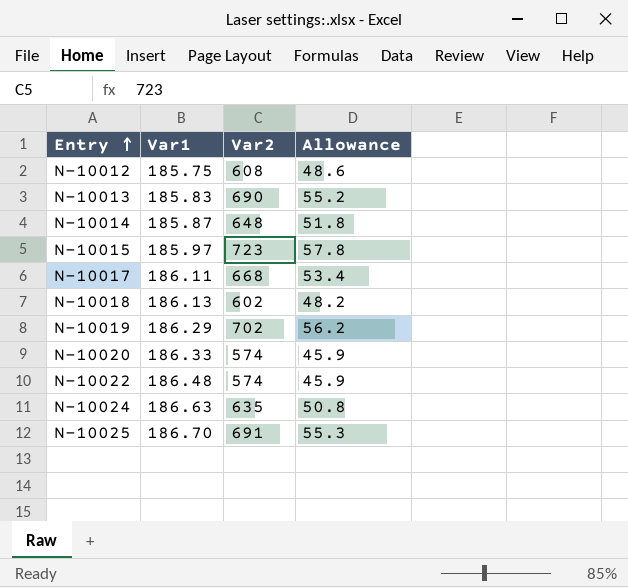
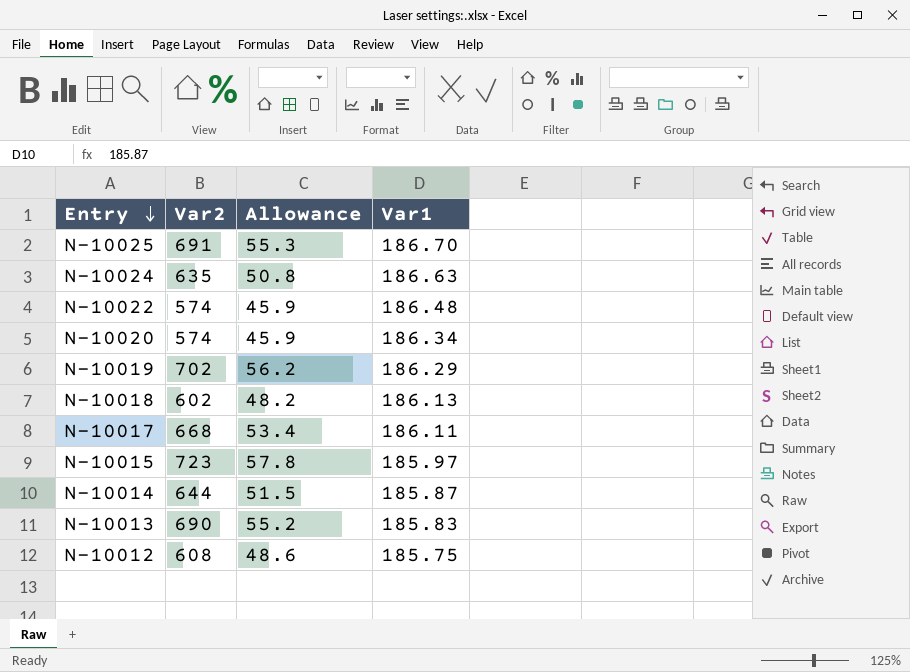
row order: Entry ascending -> Entry descending
column Var1 | position: 2 -> 4
N-10020 | Var1: 186.33 -> 186.34
N-10014 | Var2: 648 -> 644
N-10014 | Allowance: 51.8 -> 51.5

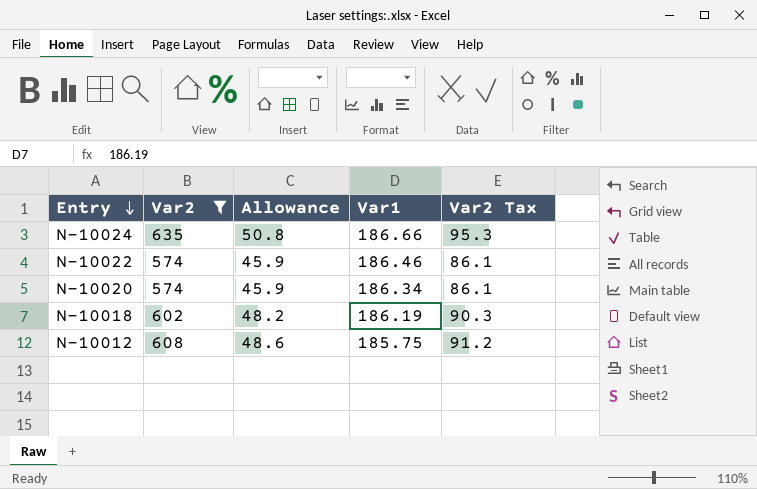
filter: none -> Var2 <= 635
column Var2 Tax | formula: none -> [Var2] * 0.15
N-10024 | Var1: 186.63 -> 186.66
N-10022 | Var1: 186.48 -> 186.46
N-10018 | Var1: 186.13 -> 186.19

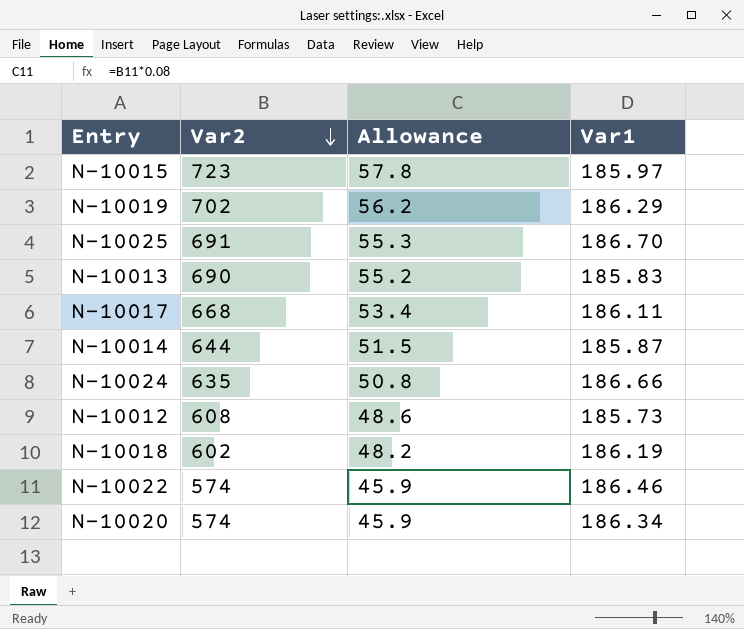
filter: Var2 <= 635 -> none
row order: Entry descending -> Var2 descending
column Var2 Tax | formula: [Var2] * 0.15 -> none
N-10012 | Var1: 185.75 -> 185.73

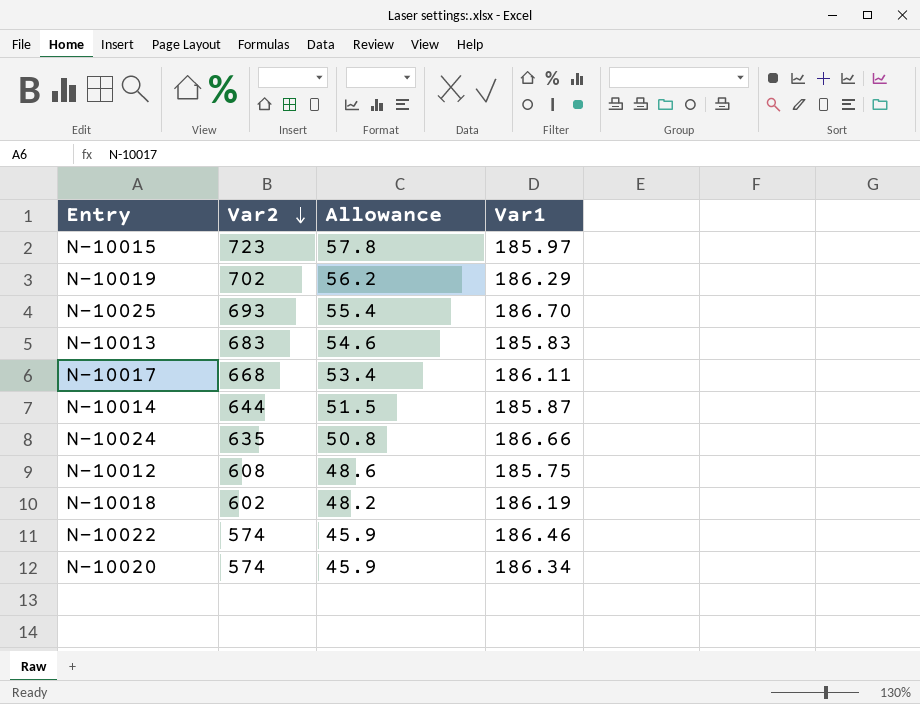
N-10025 | Var2: 691 -> 693
N-10025 | Allowance: 55.3 -> 55.4
N-10013 | Var2: 690 -> 683
N-10013 | Allowance: 55.2 -> 54.6
N-10012 | Var1: 185.73 -> 185.75

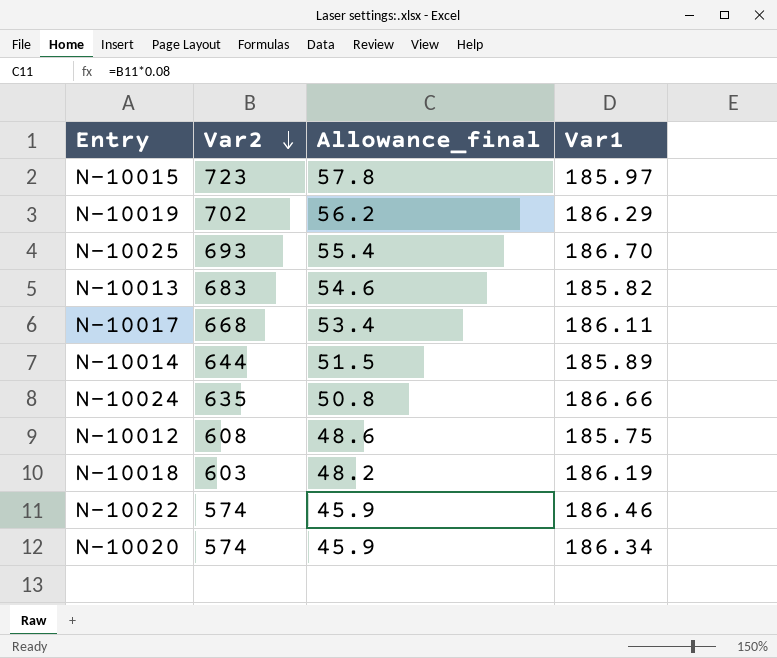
column name: Allowance -> Allowance_final
N-10013 | Var1: 185.83 -> 185.82
N-10014 | Var1: 185.87 -> 185.89
N-10018 | Var2: 602 -> 603

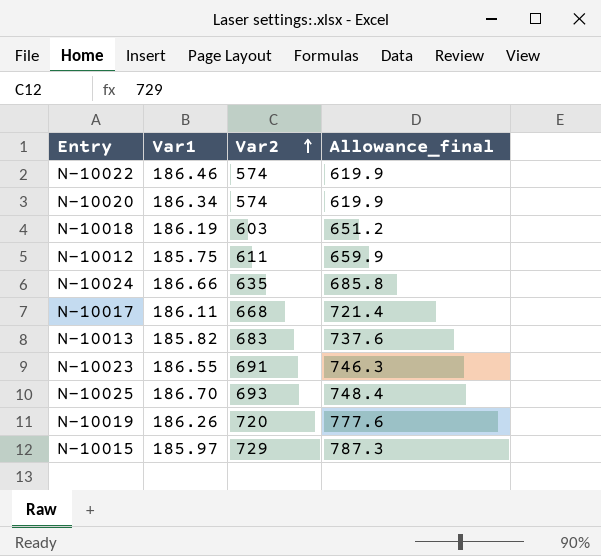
row order: Var2 descending -> Var2 ascending
column Var1 | position: 4 -> 2
column Allowance_final | formula: [Var2] * 0.08 -> [Var2] * 1.08
row N-10014: 644 | 51.5 | 185.89 -> none
N-10012 | Var2: 608 -> 611
row N-10023: none -> 186.55 | 691 | 746.3
N-10019 | Var1: 186.29 -> 186.26
N-10019 | Var2: 702 -> 720
N-10015 | Var2: 723 -> 729

